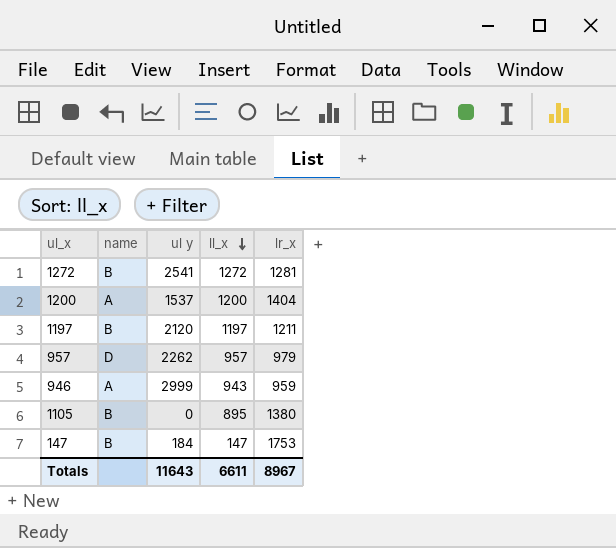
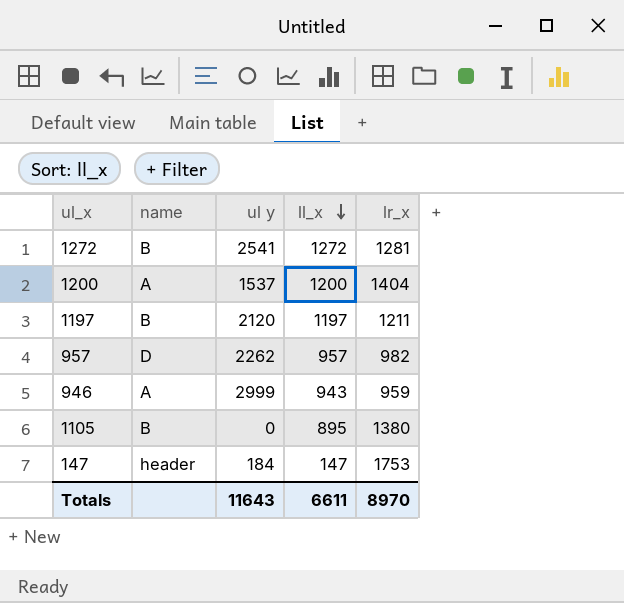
957 | lr_x: 979 -> 982
147 | name: B -> header
Totals | lr_x: 8967 -> 8970

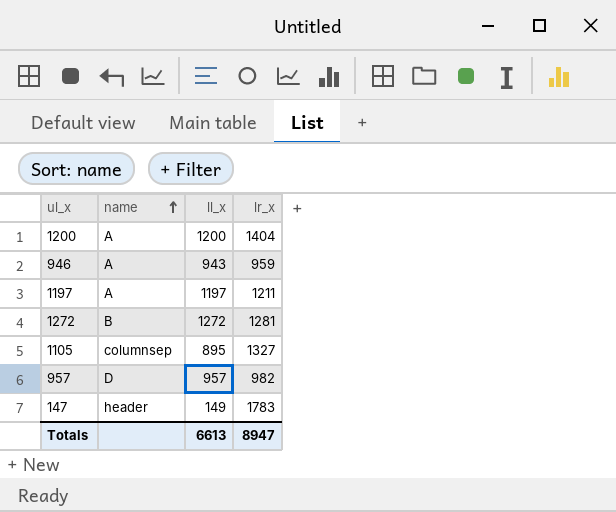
row order: ll_x descending -> name ascending
column ul y | position: 3 -> none
1197 | name: B -> A
1105 | name: B -> columnsep
1105 | lr_x: 1380 -> 1327
147 | ll_x: 147 -> 149
147 | lr_x: 1753 -> 1783
Totals | ll_x: 6611 -> 6613
Totals | lr_x: 8970 -> 8947

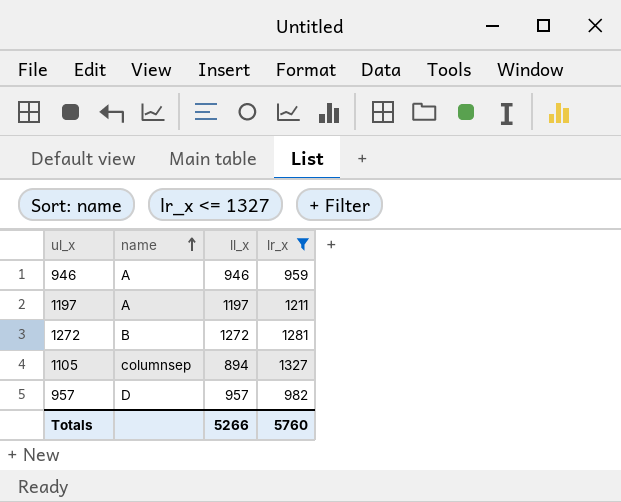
filter: none -> lr_x <= 1327
946 | ll_x: 943 -> 946
1105 | ll_x: 895 -> 894
Totals | ll_x: 6613 -> 5266
Totals | lr_x: 8947 -> 5760

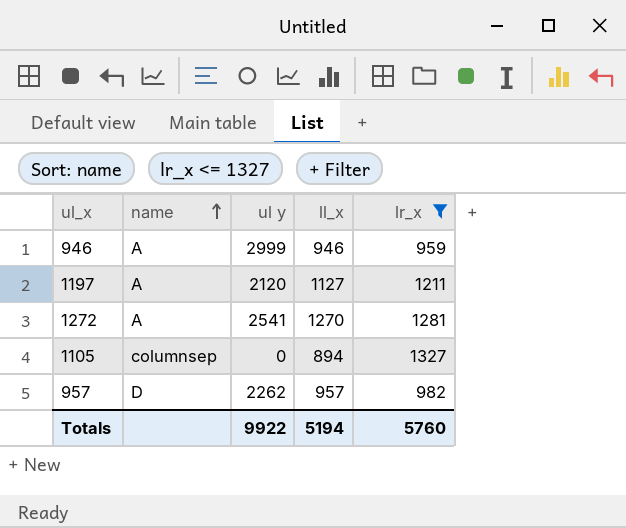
column ul y | position: none -> 3
1197 | ll_x: 1197 -> 1127
1272 | name: B -> A
1272 | ll_x: 1272 -> 1270
Totals | ll_x: 5266 -> 5194

